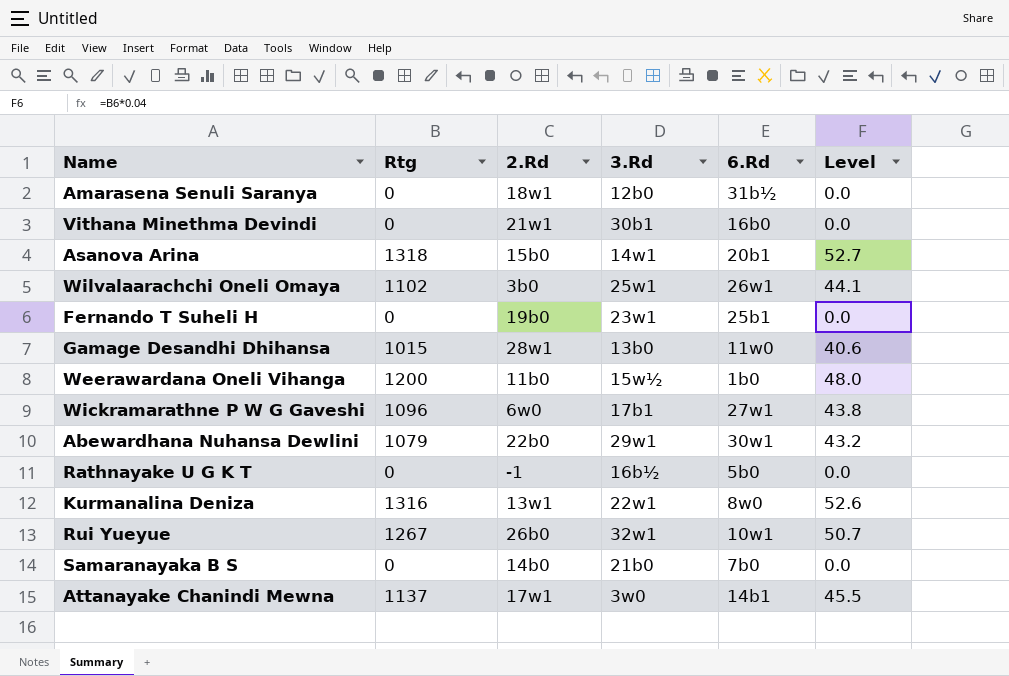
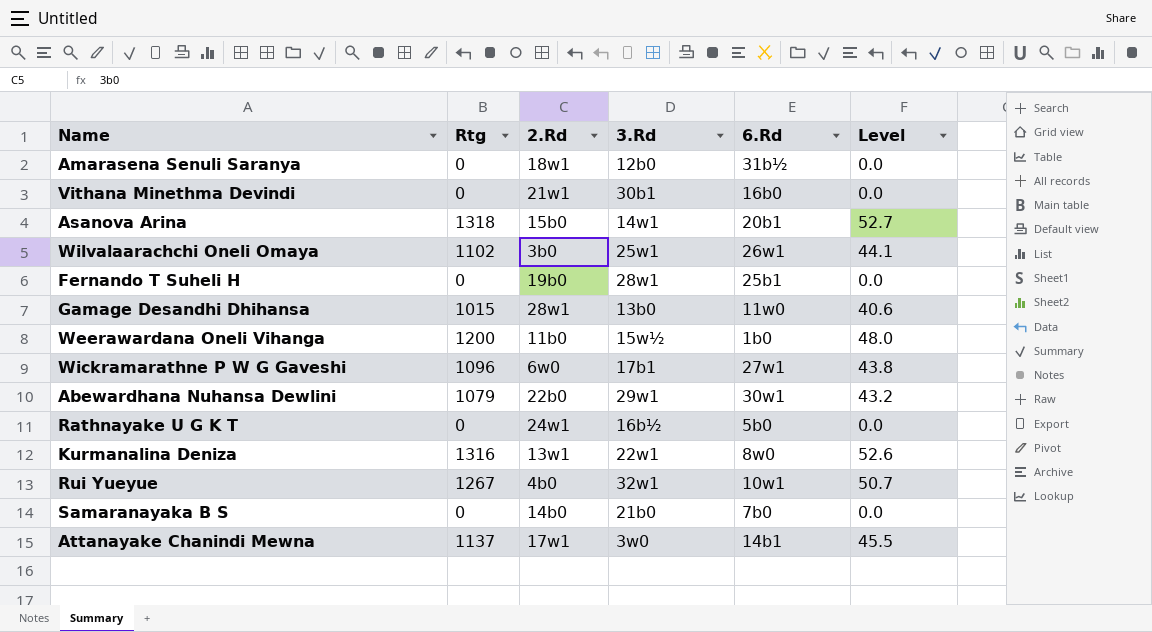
Fernando T Suheli H | 3.Rd: 23w1 -> 28w1
Rathnayake U G K T | 2.Rd: -1 -> 24w1
Rui Yueyue | 2.Rd: 26b0 -> 4b0

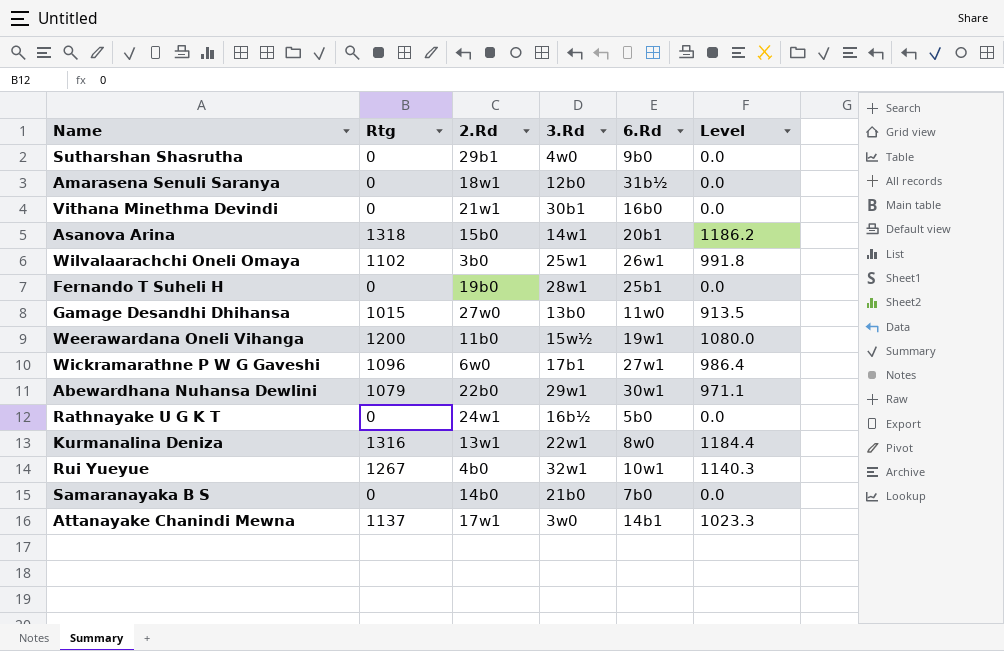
column Level | formula: [Rtg] * 0.04 -> [Rtg] * 0.9
row Sutharshan Shasrutha: none -> 0 | 29b1 | 4w0 | 9b0 | 0.0
Gamage Desandhi Dhihansa | 2.Rd: 28w1 -> 27w0
Weerawardana Oneli Vihanga | 6.Rd: 1b0 -> 19w1

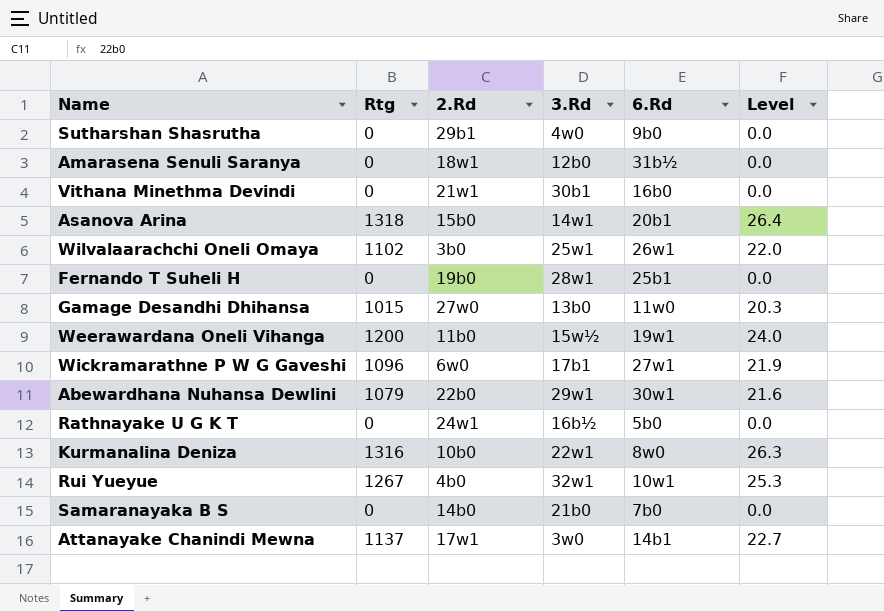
column Level | formula: [Rtg] * 0.9 -> [Rtg] * 0.02
Kurmanalina Deniza | 2.Rd: 13w1 -> 10b0

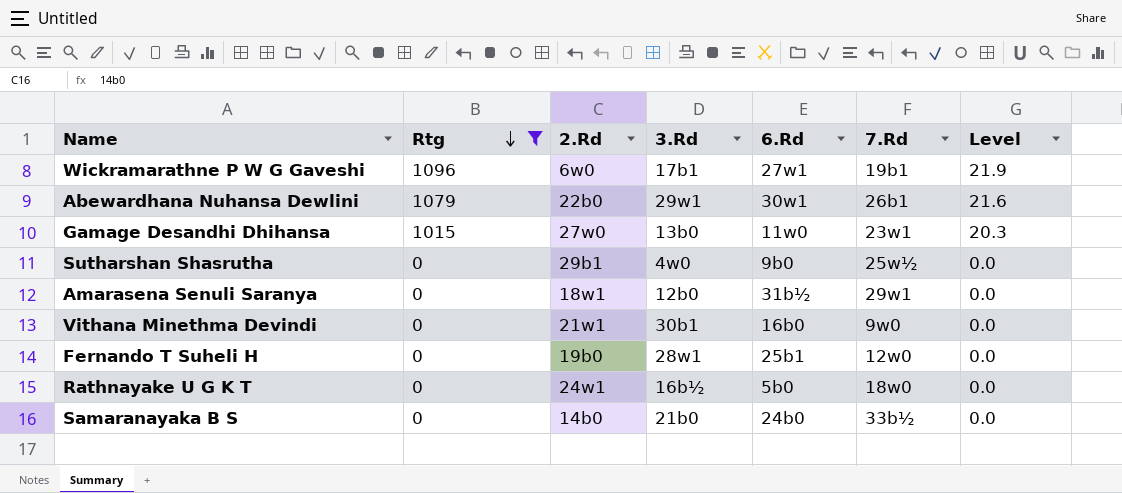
filter: none -> Rtg <= 1096
row order: none -> Rtg descending
column 7.Rd | position: none -> 6
Samaranayaka B S | 6.Rd: 7b0 -> 24b0

